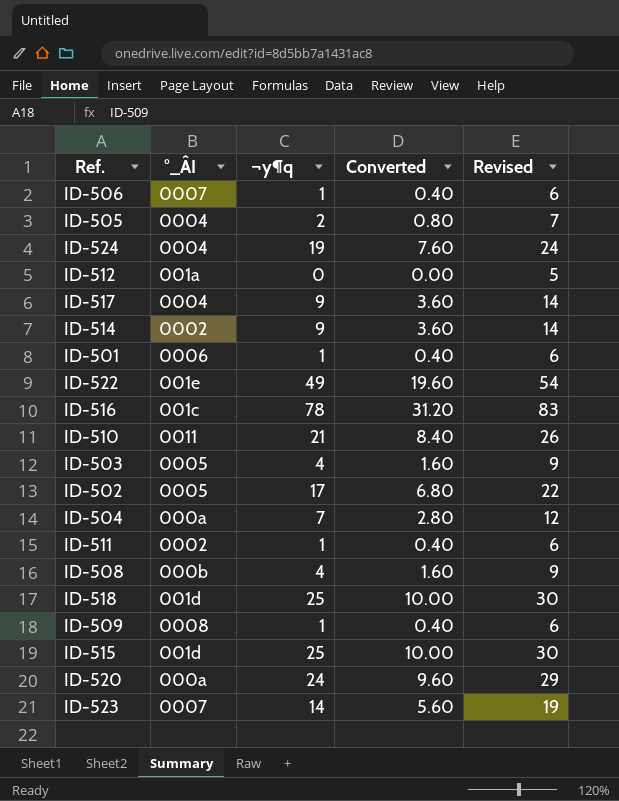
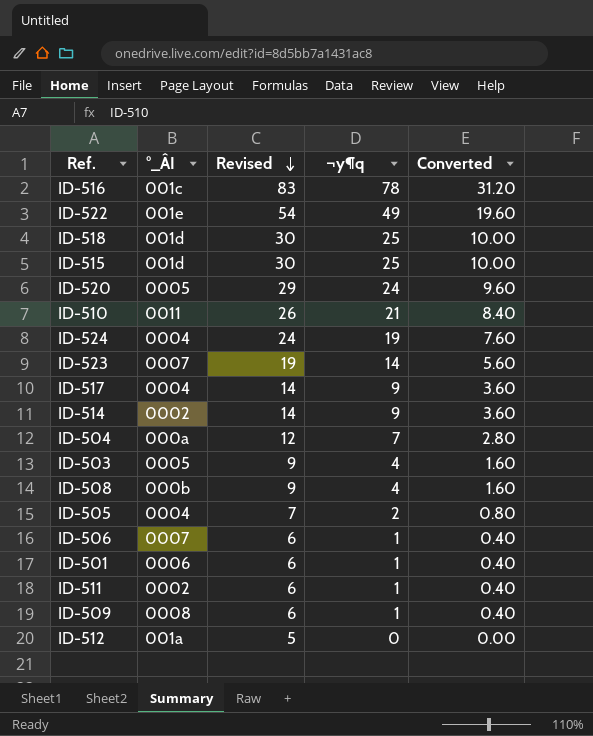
row order: none -> Revised descending
column Revised | position: 5 -> 3
row ID-502: 0005 | 17 | 6.80 | 22 -> none
ID-520 | °_ÂI: 000a -> 0005

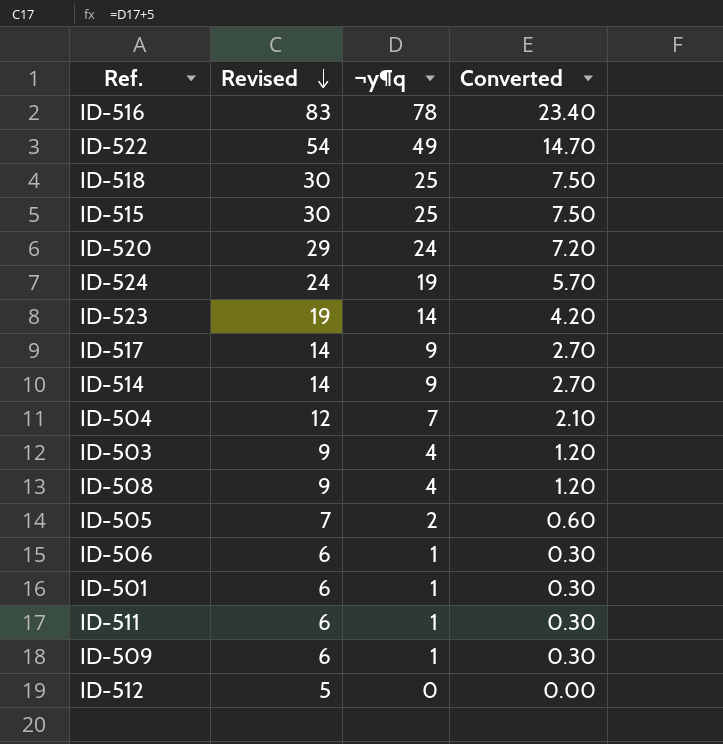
column °_ÂI | position: 2 -> none
column Converted | formula: [¬y¶q] * 0.4 -> [¬y¶q] * 0.3
row ID-510: 0011 | 26 | 21 | 8.40 -> none

